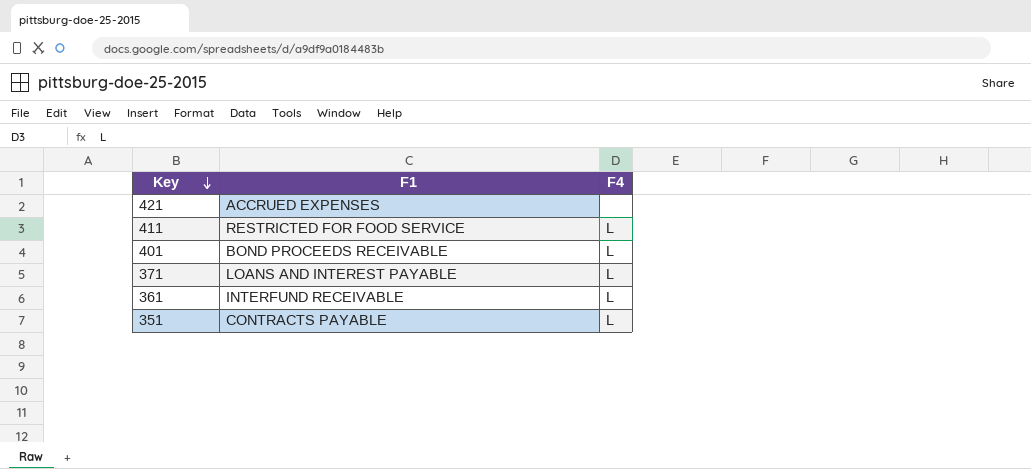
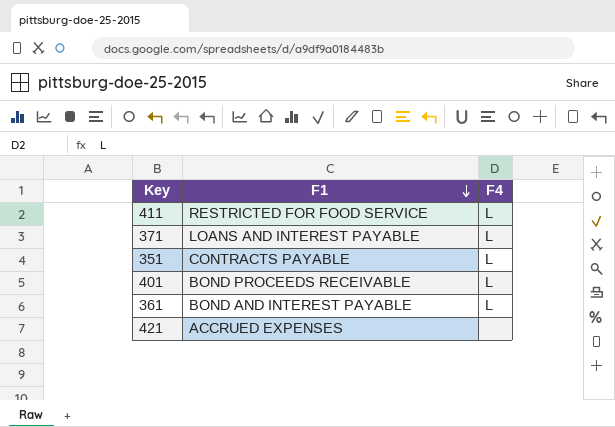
row order: Key descending -> F1 descending
361 | F1: INTERFUND RECEIVABLE -> BOND AND INTEREST PAYABLE

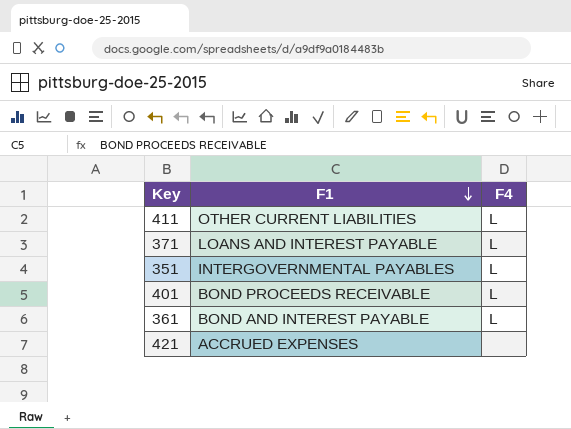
411 | F1: RESTRICTED FOR FOOD SERVICE -> OTHER CURRENT LIABILITIES
351 | F1: CONTRACTS PAYABLE -> INTERGOVERNMENTAL PAYABLES

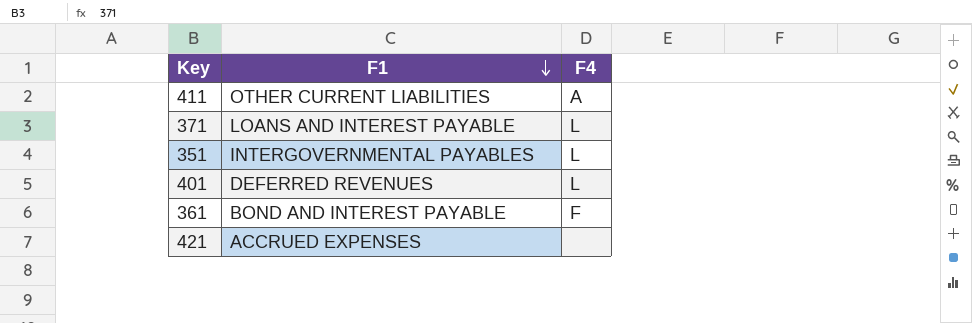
411 | F4: L -> A
401 | F1: BOND PROCEEDS RECEIVABLE -> DEFERRED REVENUES
361 | F4: L -> F

